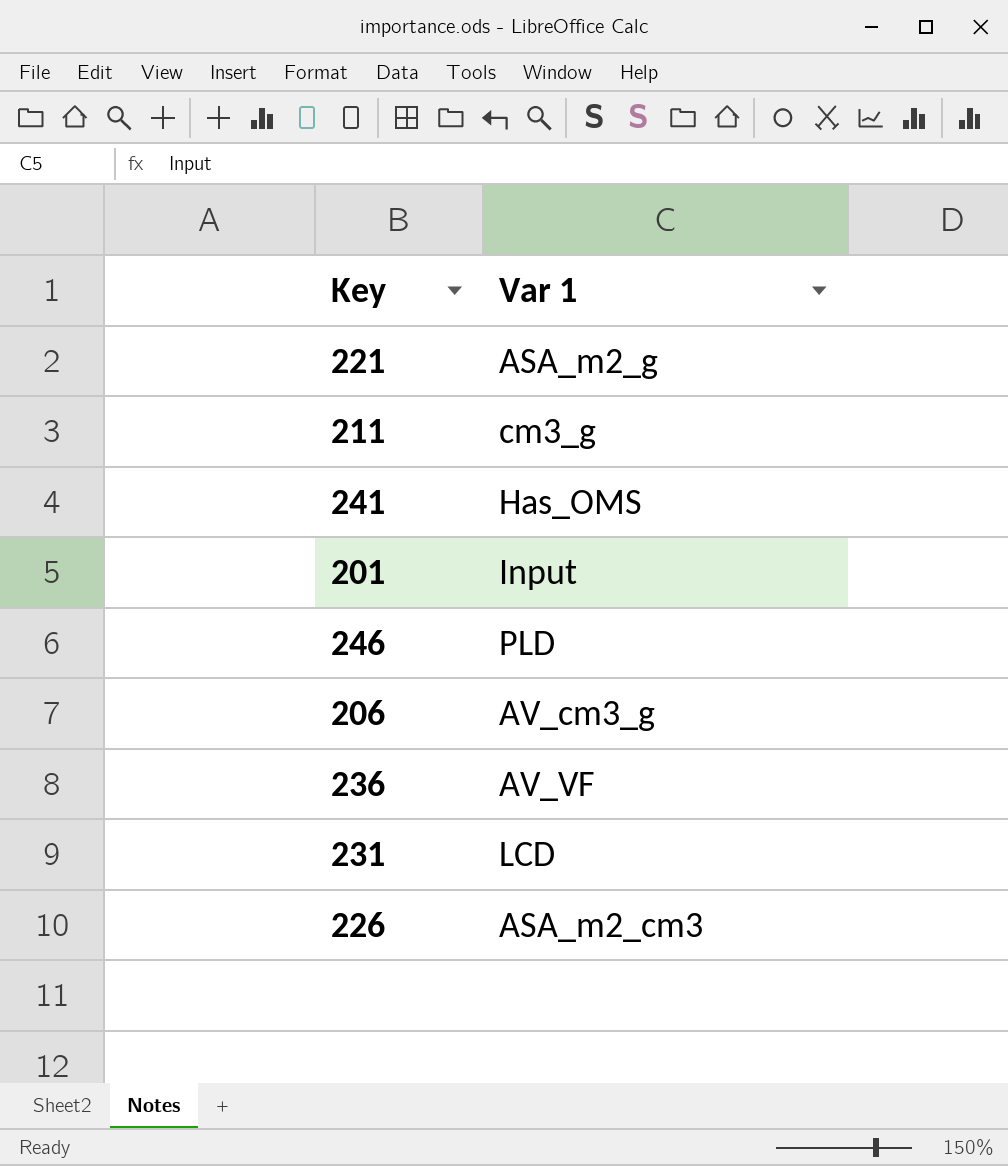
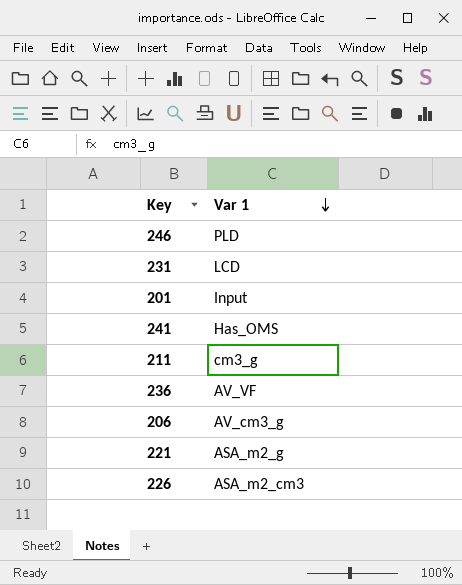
row order: none -> Var 1 descending

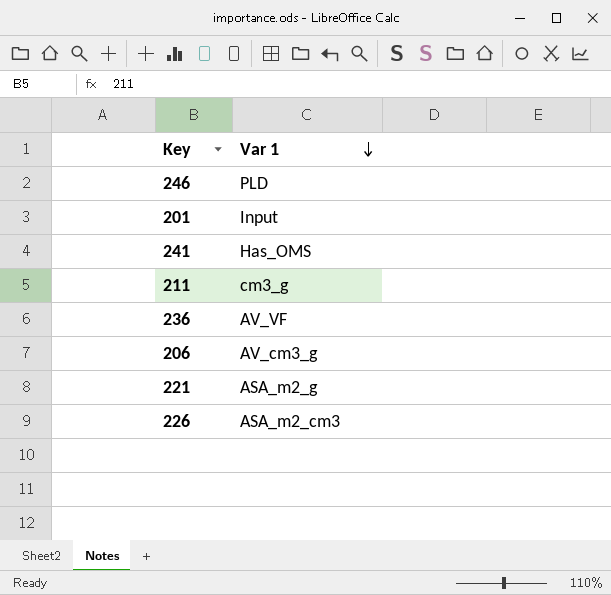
row 231: LCD -> none

